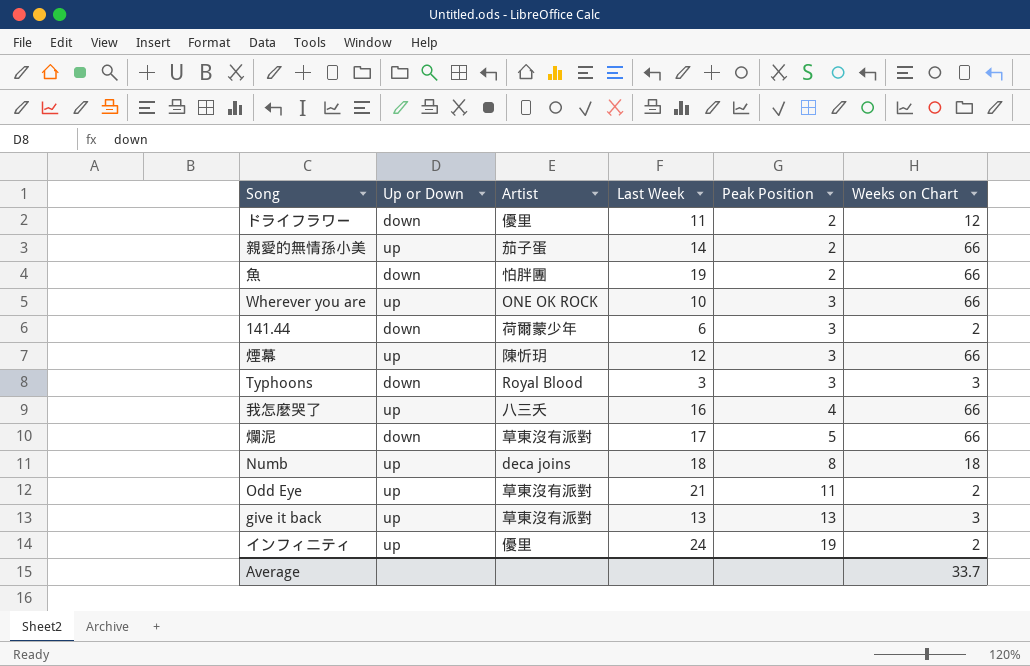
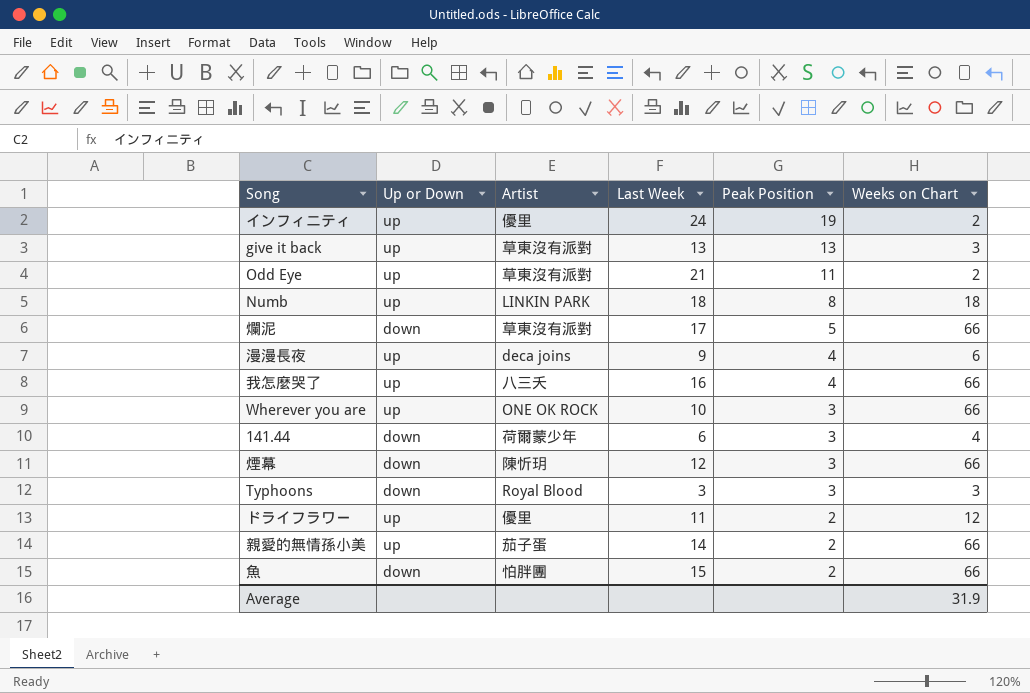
row order: Peak Position ascending -> Peak Position descending
Numb | Artist: deca joins -> LINKIN PARK
row 漫漫長夜: none -> up | deca joins | 9 | 4 | 6
141.44 | Weeks on Chart: 2 -> 4
煙幕 | Up or Down: up -> down
ドライフラワー | Up or Down: down -> up
魚 | Last Week: 19 -> 15
Average | Weeks on Chart: 33.7 -> 31.9

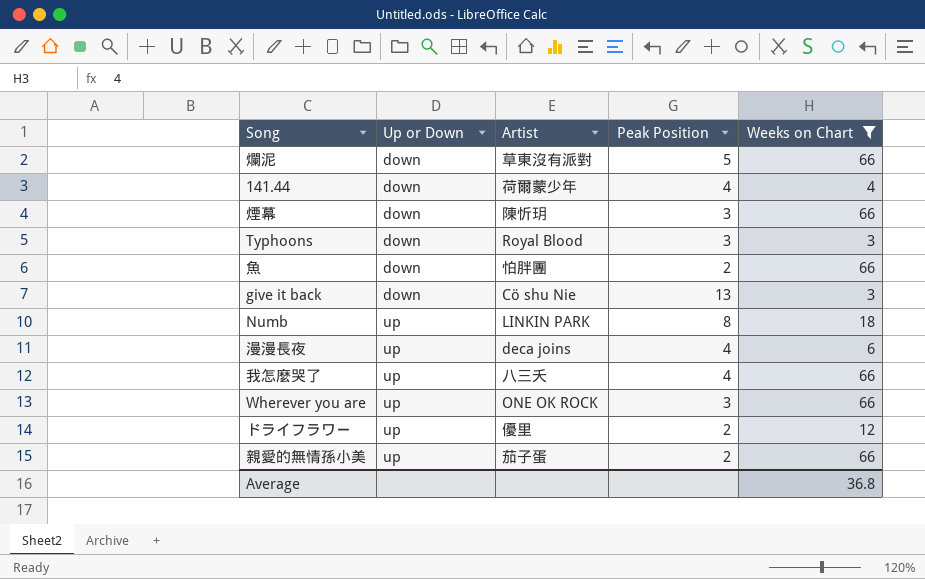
filter: none -> Weeks on Chart != 2
row order: Peak Position descending -> Up or Down ascending
column Last Week | position: 4 -> none
141.44 | Peak Position: 3 -> 4
give it back | Up or Down: up -> down
give it back | Artist: 草東沒有派對 -> Cö shu Nie
Average | Weeks on Chart: 31.9 -> 36.8

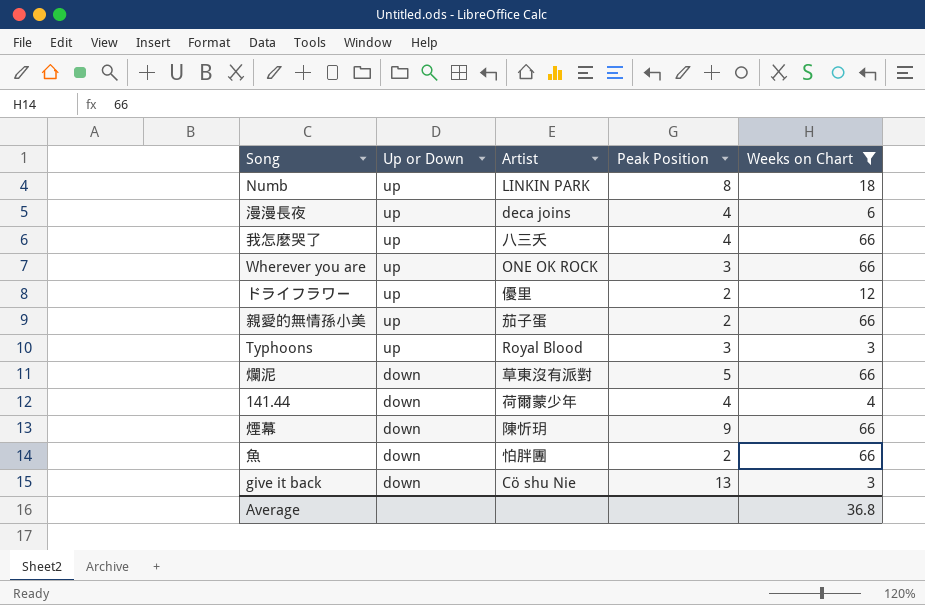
row order: Up or Down ascending -> Up or Down descending
Typhoons | Up or Down: down -> up
煙幕 | Peak Position: 3 -> 9

